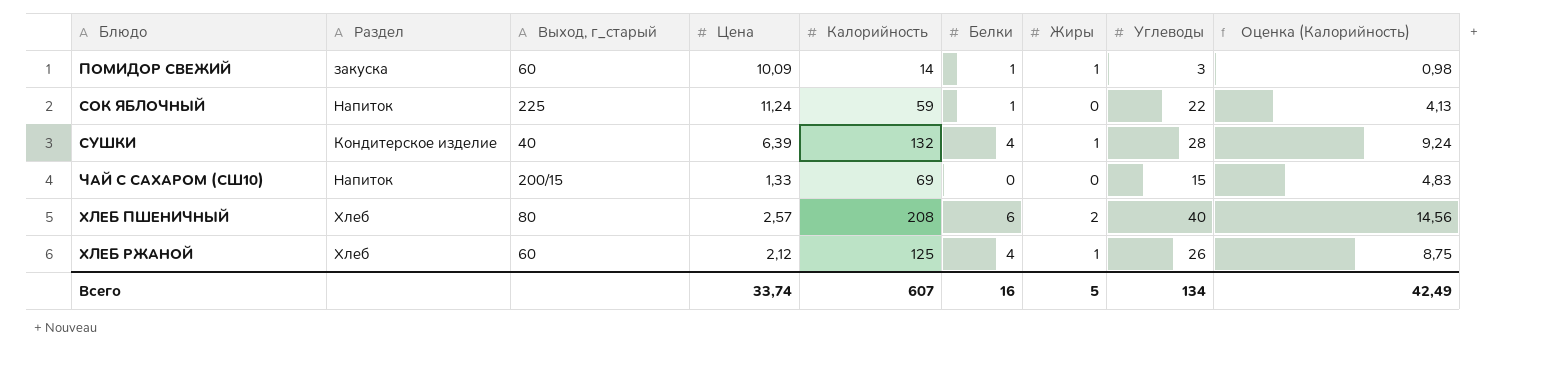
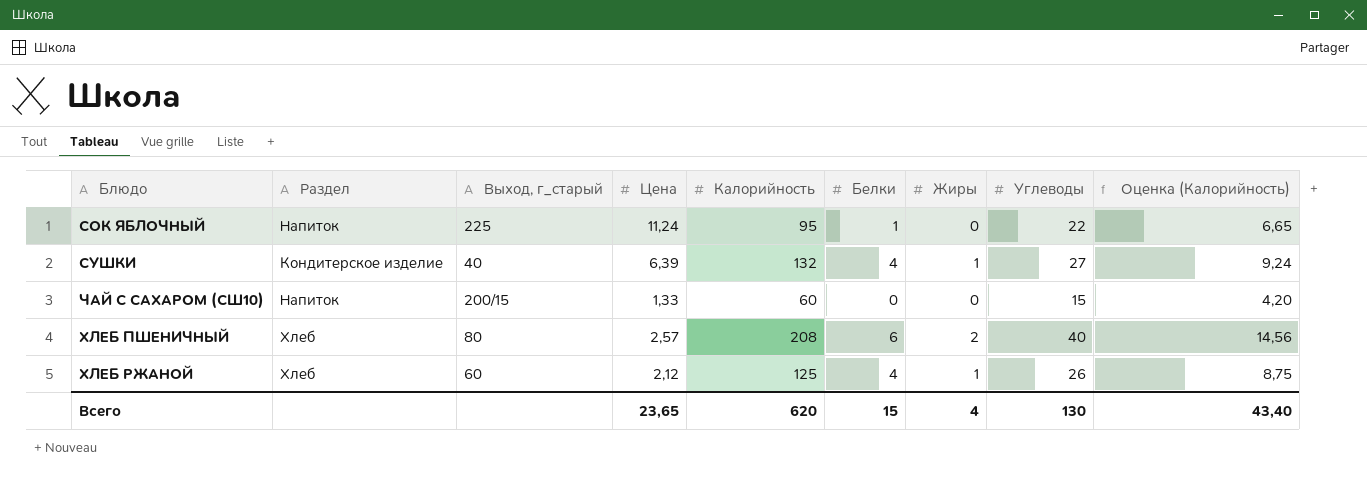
row ПОМИДОР СВЕЖИЙ: закуска | 60 | 10,09 | 14 | 1 | 1 | 3 | 0,98 -> none
СОК ЯБЛОЧНЫЙ | Калорийность: 59 -> 95
СОК ЯБЛОЧНЫЙ | Оценка (Калорийность): 4,13 -> 6,65
СУШКИ | Углеводы: 28 -> 27
ЧАЙ С САХАРОМ (СШ10) | Калорийность: 69 -> 60
ЧАЙ С САХАРОМ (СШ10) | Оценка (Калорийность): 4,83 -> 4,20
Всего | Цена: 33,74 -> 23,65
Всего | Калорийность: 607 -> 620
Всего | Белки: 16 -> 15
Всего | Жиры: 5 -> 4
Всего | Углеводы: 134 -> 130
Всего | Оценка (Калорийность): 42,49 -> 43,40

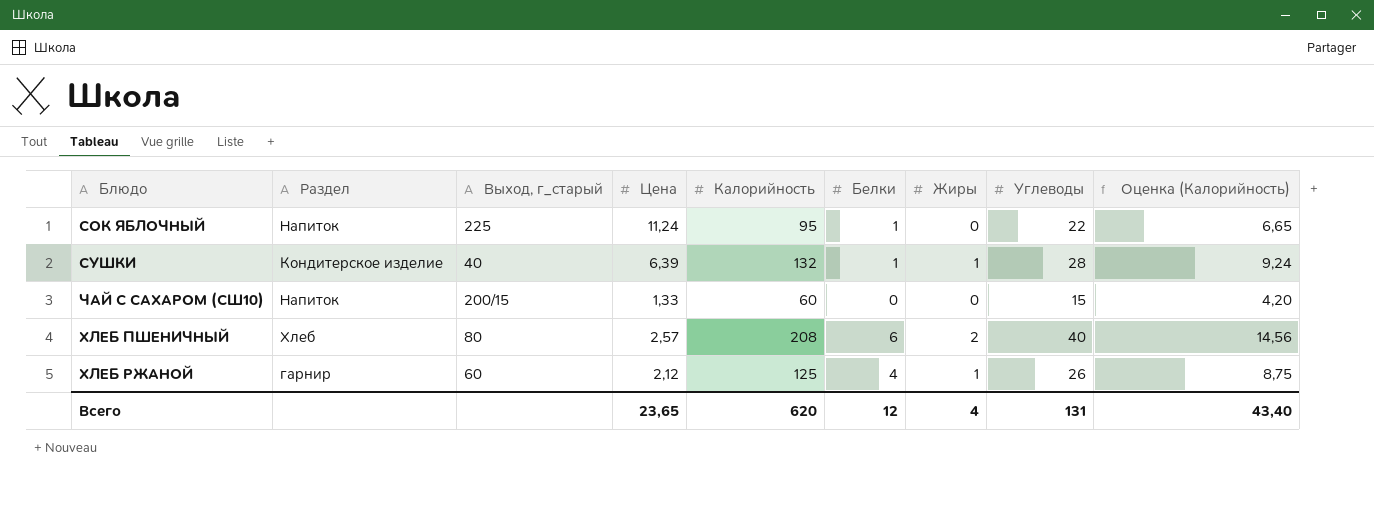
СУШКИ | Белки: 4 -> 1
СУШКИ | Углеводы: 27 -> 28
ХЛЕБ РЖАНОЙ | Раздел: Хлеб -> гарнир
Всего | Белки: 15 -> 12
Всего | Углеводы: 130 -> 131

